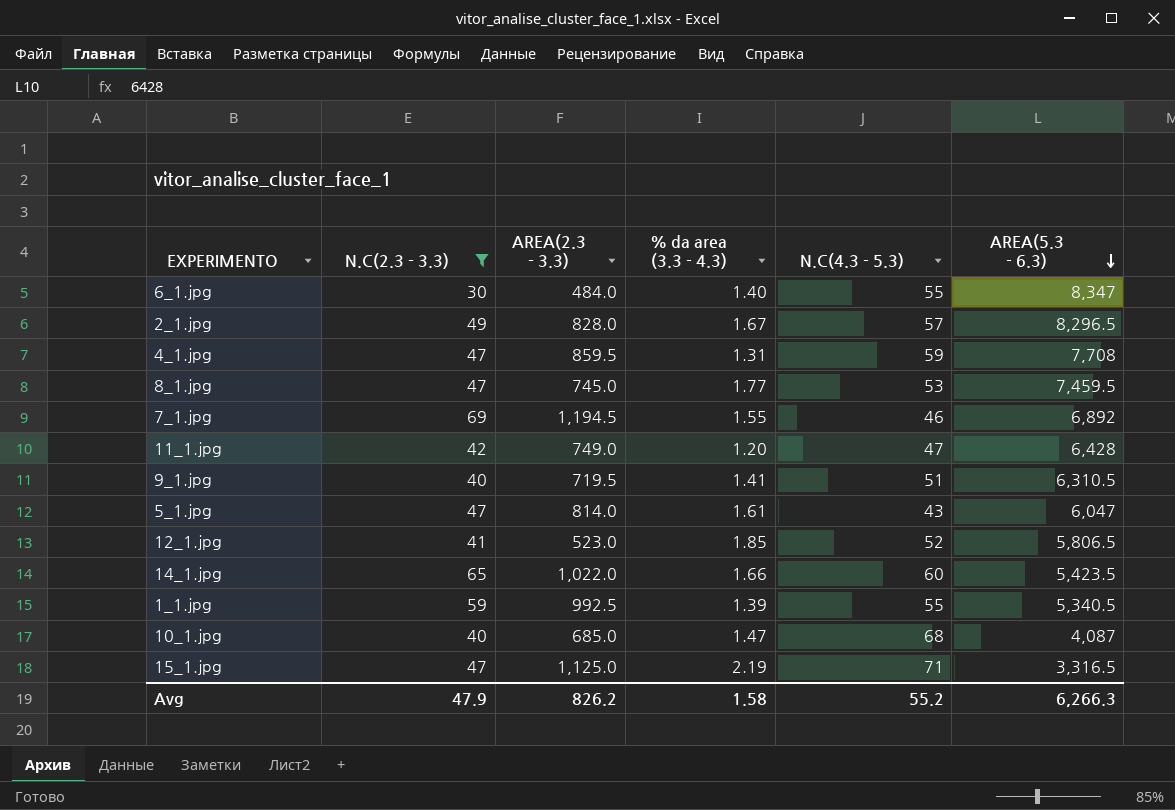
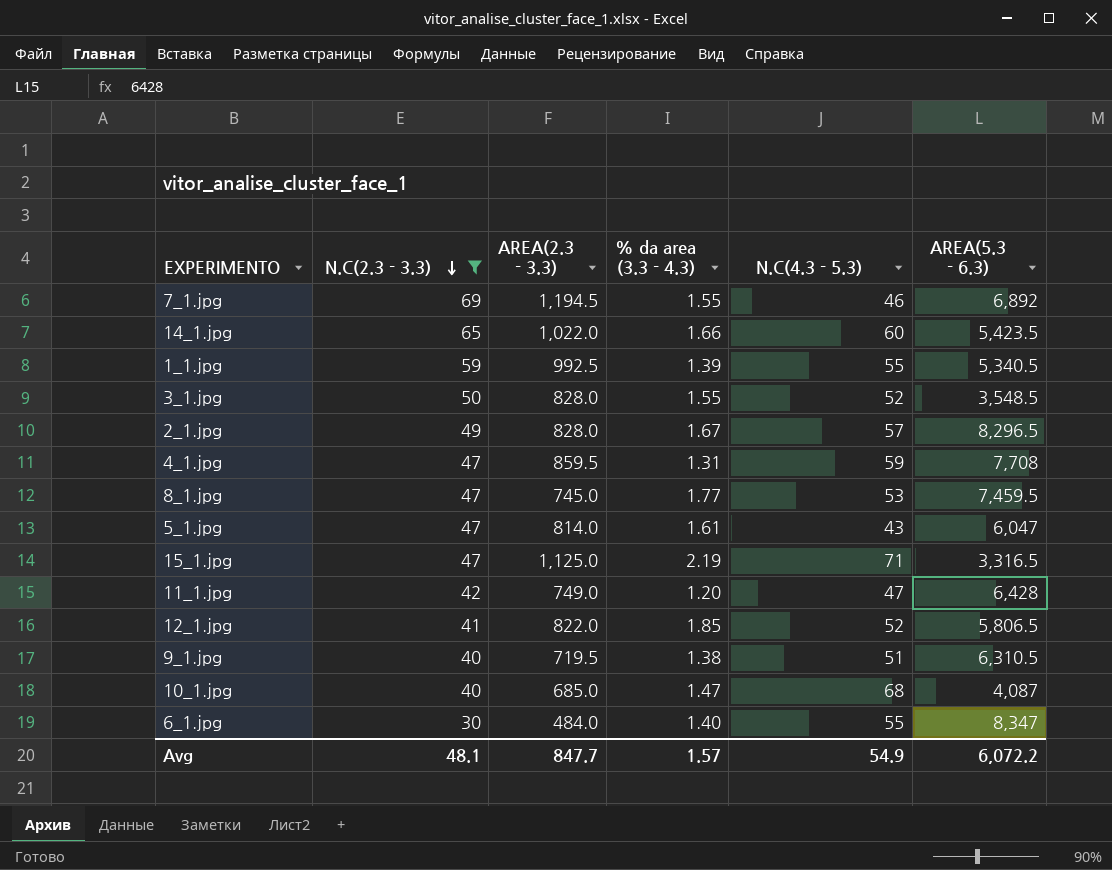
row order: AREA(5.3 - 6.3) descending -> N.C(2.3 - 3.3) descending
row 3_1.jpg: none -> 50 | 828.0 | 1.55 | 52 | 3,548.5
12_1.jpg | AREA(2.3 - 3.3): 523.0 -> 822.0
9_1.jpg | % da area (3.3 - 4.3): 1.41 -> 1.38
Avg | N.C(2.3 - 3.3): 47.9 -> 48.1
Avg | AREA(2.3 - 3.3): 826.2 -> 847.7
Avg | % da area (3.3 - 4.3): 1.58 -> 1.57
Avg | N.C(4.3 - 5.3): 55.2 -> 54.9
Avg | AREA(5.3 - 6.3): 6,266.3 -> 6,072.2

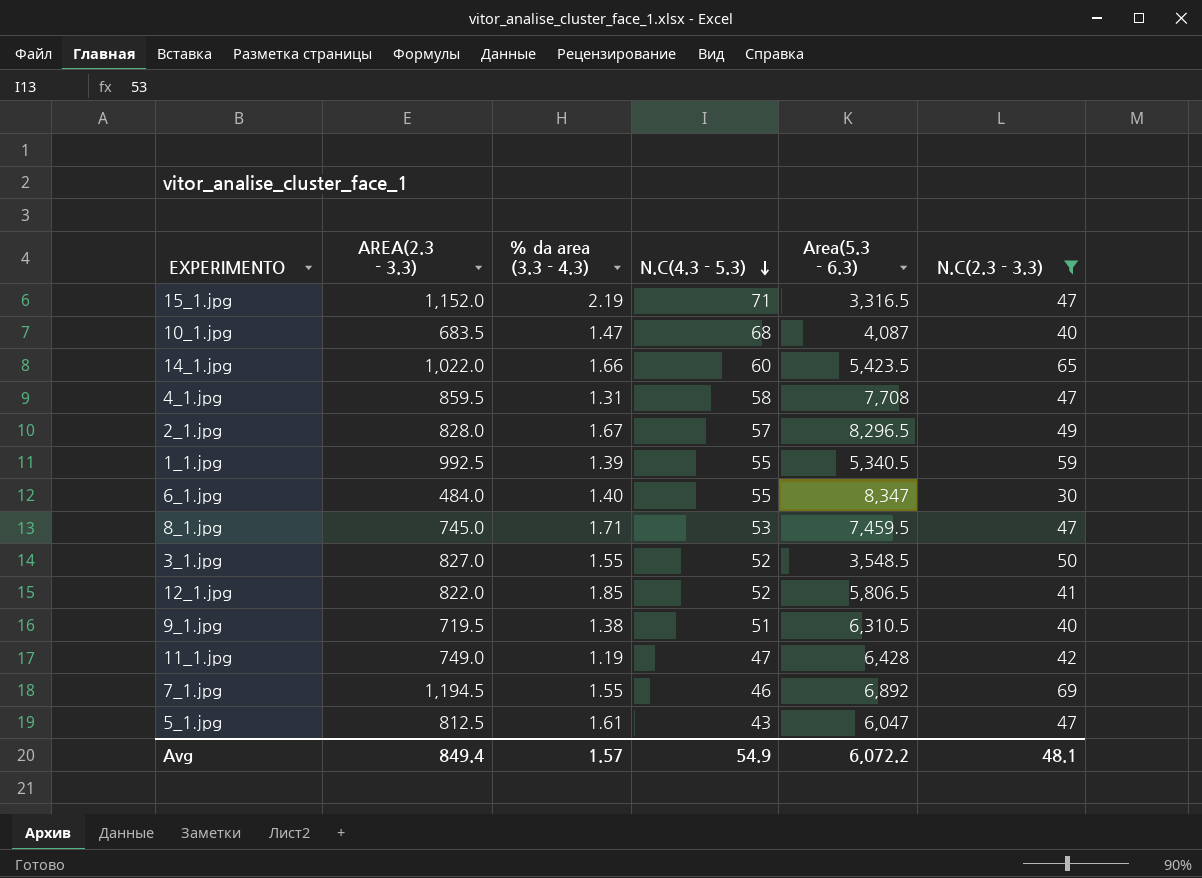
row order: N.C(2.3 - 3.3) descending -> N.C(4.3 - 5.3) descending
column name: AREA(5.3 - 6.3) -> Area(5.3 - 6.3)
column N.C(2.3 - 3.3) | position: 2 -> 6
15_1.jpg | AREA(2.3 - 3.3): 1,125.0 -> 1,152.0
10_1.jpg | AREA(2.3 - 3.3): 685.0 -> 683.5
4_1.jpg | N.C(4.3 - 5.3): 59 -> 58
8_1.jpg | % da area (3.3 - 4.3): 1.77 -> 1.71
3_1.jpg | AREA(2.3 - 3.3): 828.0 -> 827.0
11_1.jpg | % da area (3.3 - 4.3): 1.20 -> 1.19
5_1.jpg | AREA(2.3 - 3.3): 814.0 -> 812.5
Avg | AREA(2.3 - 3.3): 847.7 -> 849.4

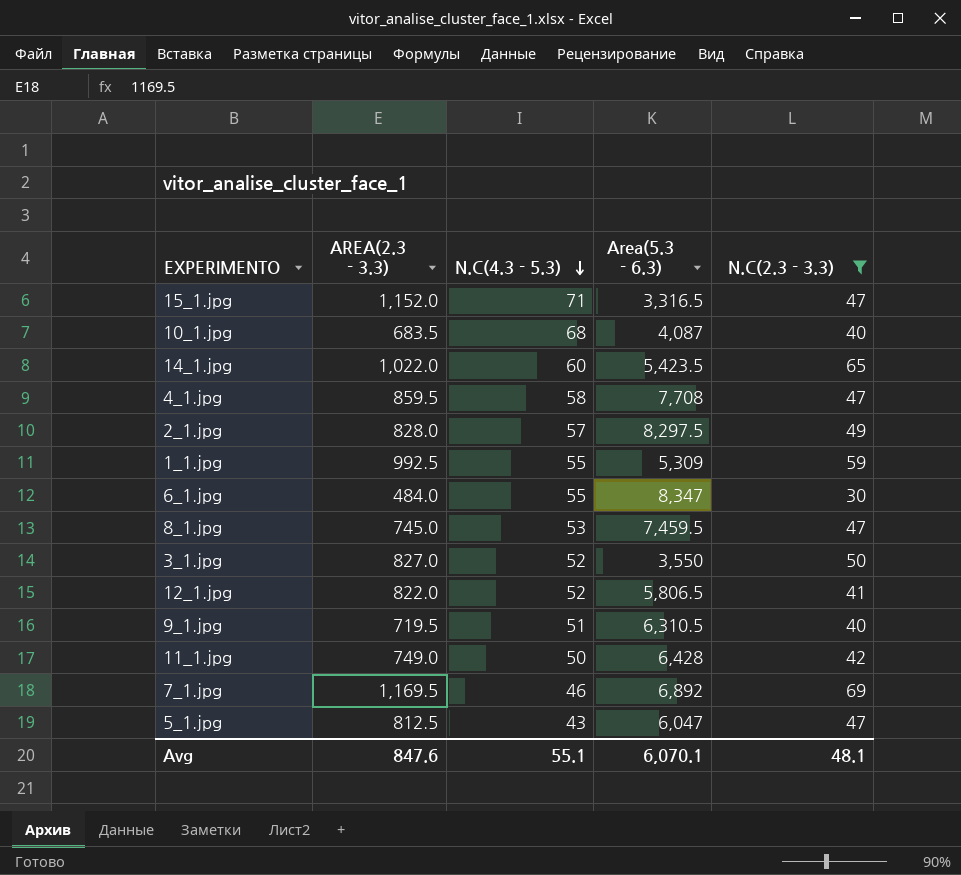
column % da area (3.3 - 4.3) | position: 3 -> none
2_1.jpg | Area(5.3 - 6.3): 8,296.5 -> 8,297.5
1_1.jpg | Area(5.3 - 6.3): 5,340.5 -> 5,309
3_1.jpg | Area(5.3 - 6.3): 3,548.5 -> 3,550
11_1.jpg | N.C(4.3 - 5.3): 47 -> 50
7_1.jpg | AREA(2.3 - 3.3): 1,194.5 -> 1,169.5
Avg | AREA(2.3 - 3.3): 849.4 -> 847.6
Avg | N.C(4.3 - 5.3): 54.9 -> 55.1
Avg | Area(5.3 - 6.3): 6,072.2 -> 6,070.1

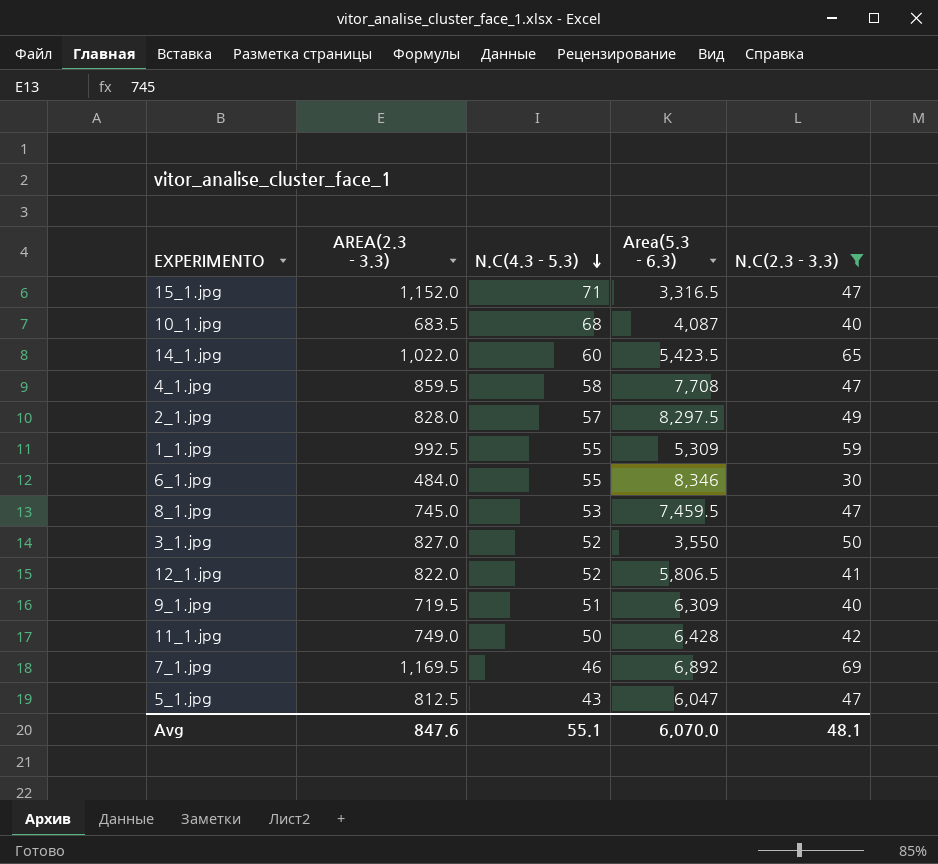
6_1.jpg | Area(5.3 - 6.3): 8,347 -> 8,346
9_1.jpg | Area(5.3 - 6.3): 6,310.5 -> 6,309
Avg | Area(5.3 - 6.3): 6,070.1 -> 6,070.0

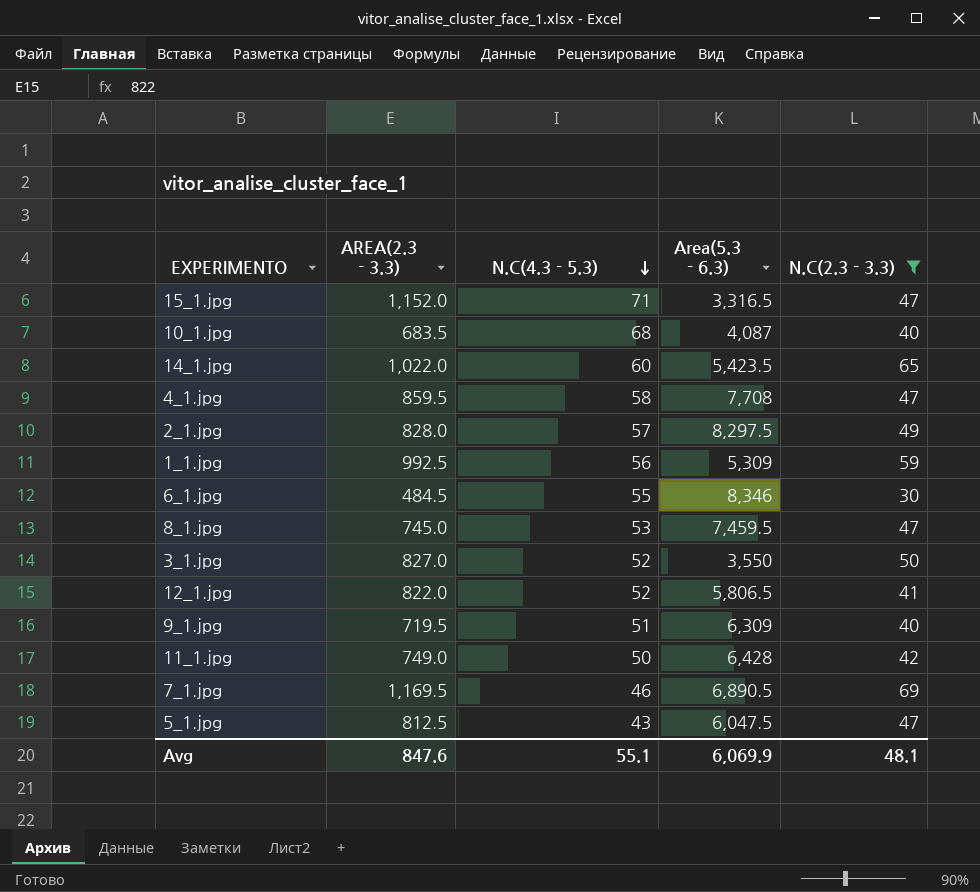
1_1.jpg | N.C(4.3 - 5.3): 55 -> 56
6_1.jpg | AREA(2.3 - 3.3): 484.0 -> 484.5
7_1.jpg | Area(5.3 - 6.3): 6,892 -> 6,890.5
5_1.jpg | Area(5.3 - 6.3): 6,047 -> 6,047.5
Avg | Area(5.3 - 6.3): 6,070.0 -> 6,069.9

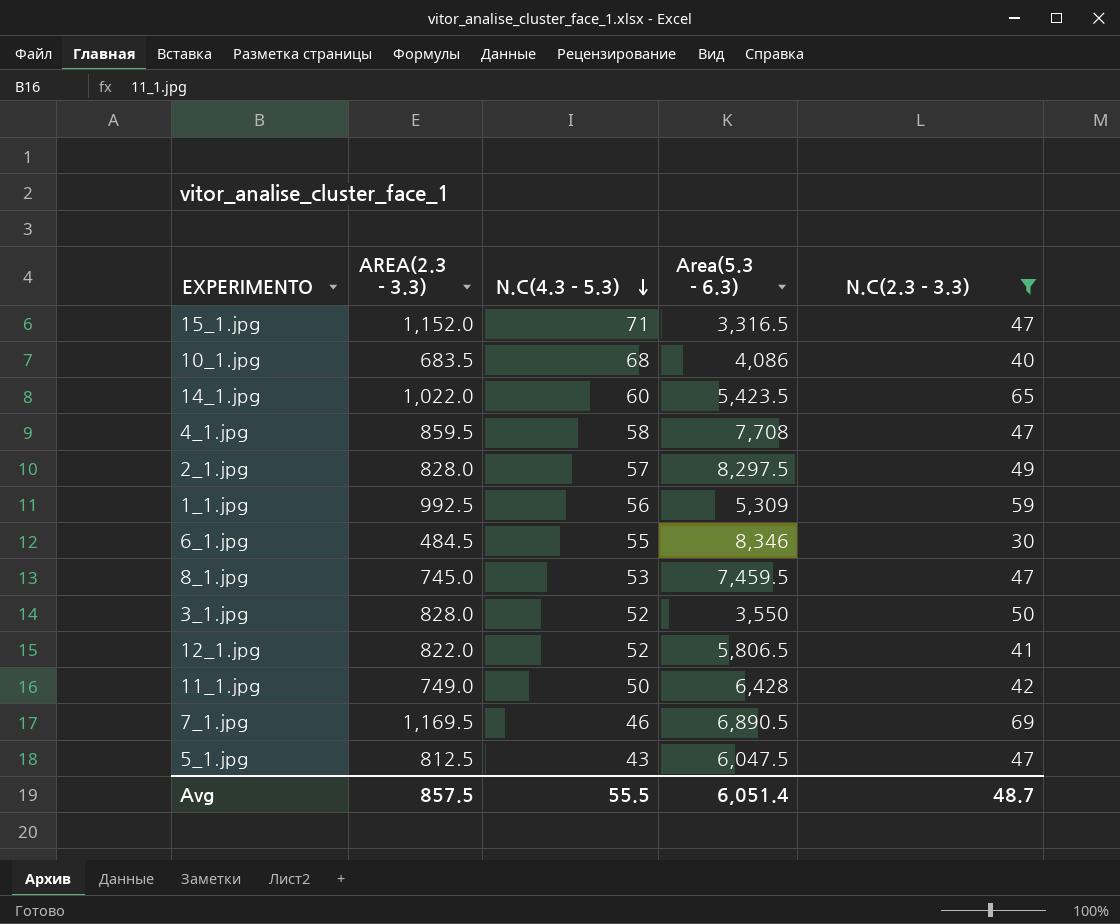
row 9_1.jpg: 719.5 | 51 | 6,309 | 40 -> none
10_1.jpg | Area(5.3 - 6.3): 4,087 -> 4,086
3_1.jpg | AREA(2.3 - 3.3): 827.0 -> 828.0
Avg | AREA(2.3 - 3.3): 847.6 -> 857.5
Avg | N.C(4.3 - 5.3): 55.1 -> 55.5
Avg | Area(5.3 - 6.3): 6,069.9 -> 6,051.4
Avg | N.C(2.3 - 3.3): 48.1 -> 48.7

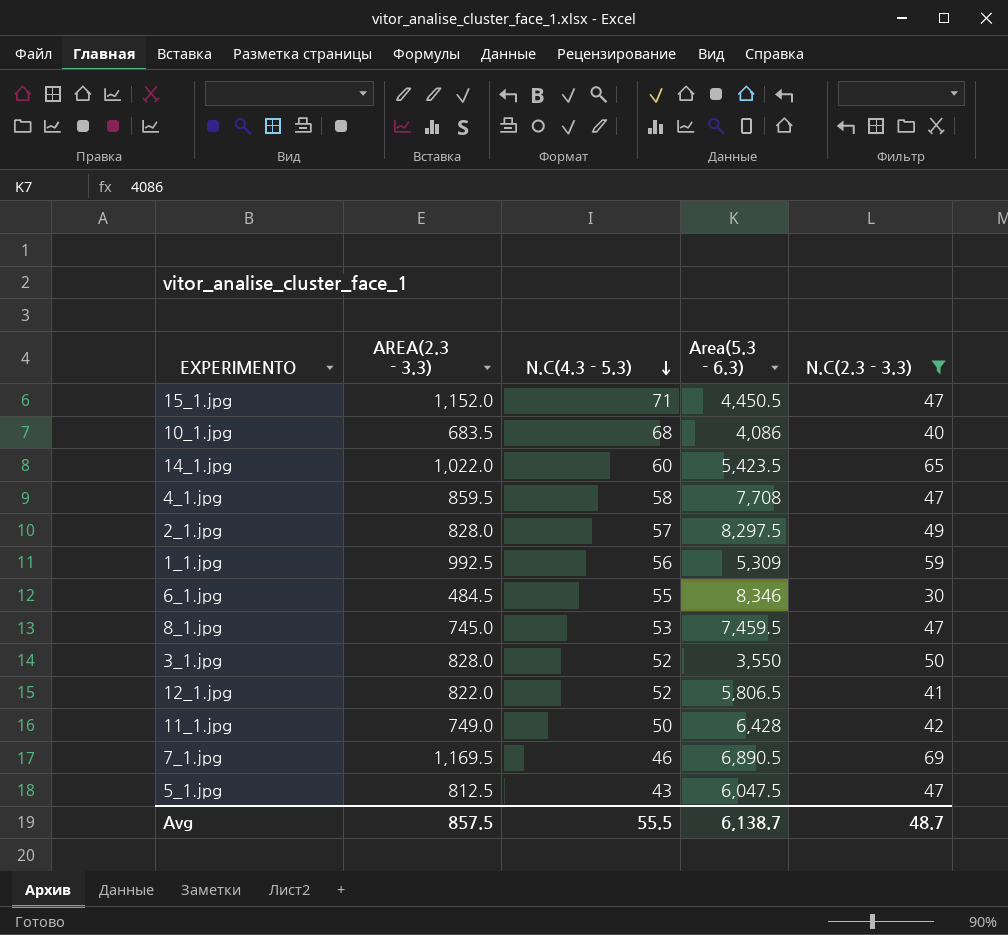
15_1.jpg | Area(5.3 - 6.3): 3,316.5 -> 4,450.5
Avg | Area(5.3 - 6.3): 6,051.4 -> 6,138.7

